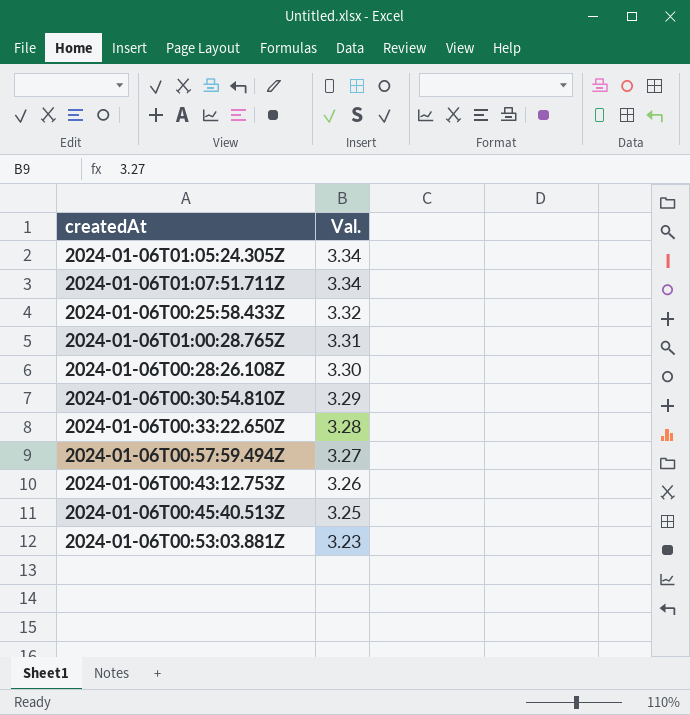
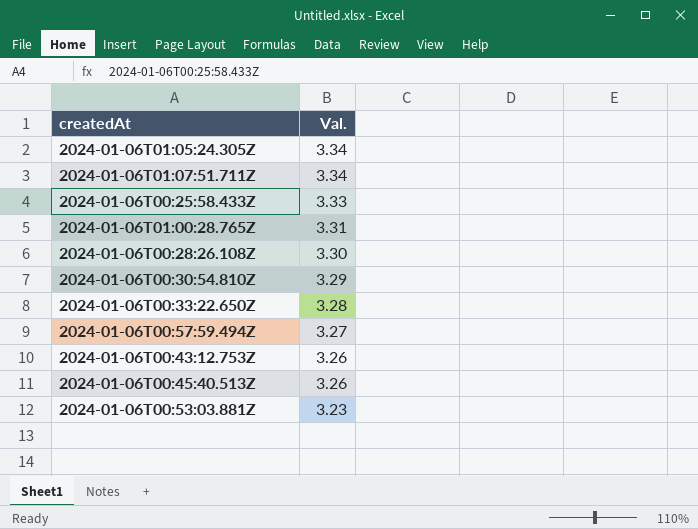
2024-01-06T00:25:58.433Z | Val.: 3.32 -> 3.33
2024-01-06T00:45:40.513Z | Val.: 3.25 -> 3.26

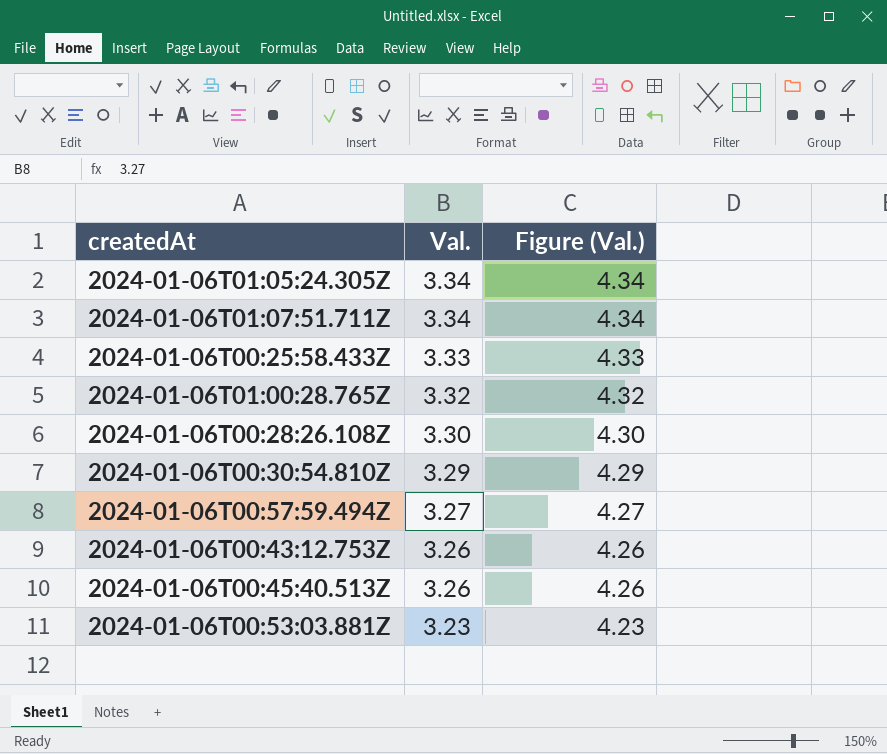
column Figure (Val.) | formula: none -> [Val.] + 1
row 2024-01-06T00:33:22.650Z: 3.28 -> none
2024-01-06T01:00:28.765Z | Val.: 3.31 -> 3.32

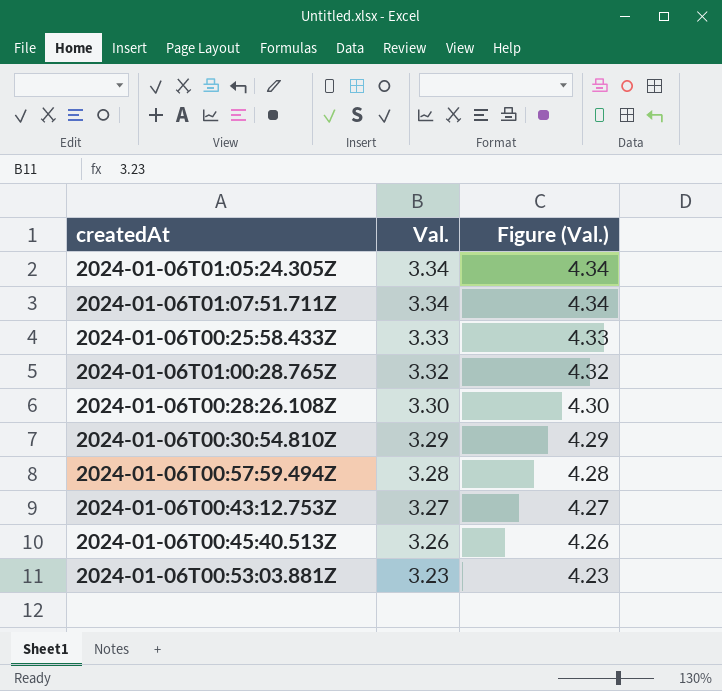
2024-01-06T00:57:59.494Z | Val.: 3.27 -> 3.28
2024-01-06T00:57:59.494Z | Figure (Val.): 4.27 -> 4.28
2024-01-06T00:43:12.753Z | Val.: 3.26 -> 3.27
2024-01-06T00:43:12.753Z | Figure (Val.): 4.26 -> 4.27

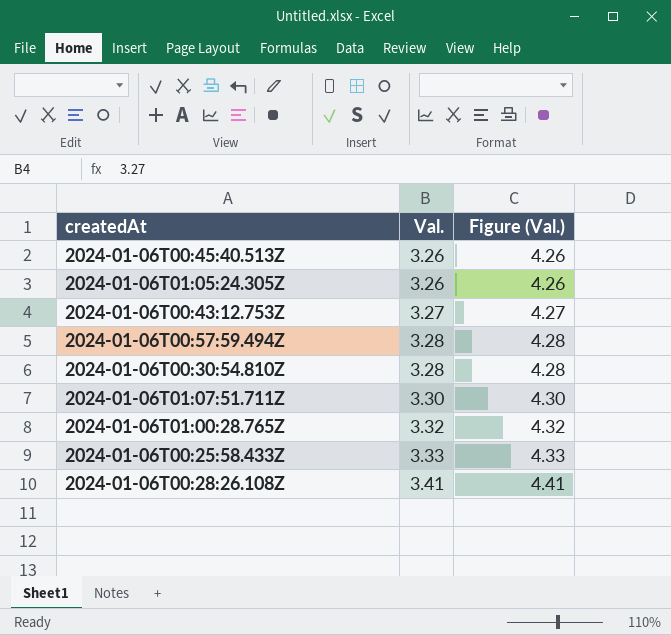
row order: Val. descending -> Val. ascending
row 2024-01-06T00:53:03.881Z: 3.23 | 4.23 -> none
2024-01-06T01:05:24.305Z | Val.: 3.34 -> 3.26
2024-01-06T01:05:24.305Z | Figure (Val.): 4.34 -> 4.26
2024-01-06T00:30:54.810Z | Val.: 3.29 -> 3.28
2024-01-06T00:30:54.810Z | Figure (Val.): 4.29 -> 4.28
2024-01-06T01:07:51.711Z | Val.: 3.34 -> 3.30
2024-01-06T01:07:51.711Z | Figure (Val.): 4.34 -> 4.30
2024-01-06T00:28:26.108Z | Val.: 3.30 -> 3.41
2024-01-06T00:28:26.108Z | Figure (Val.): 4.30 -> 4.41

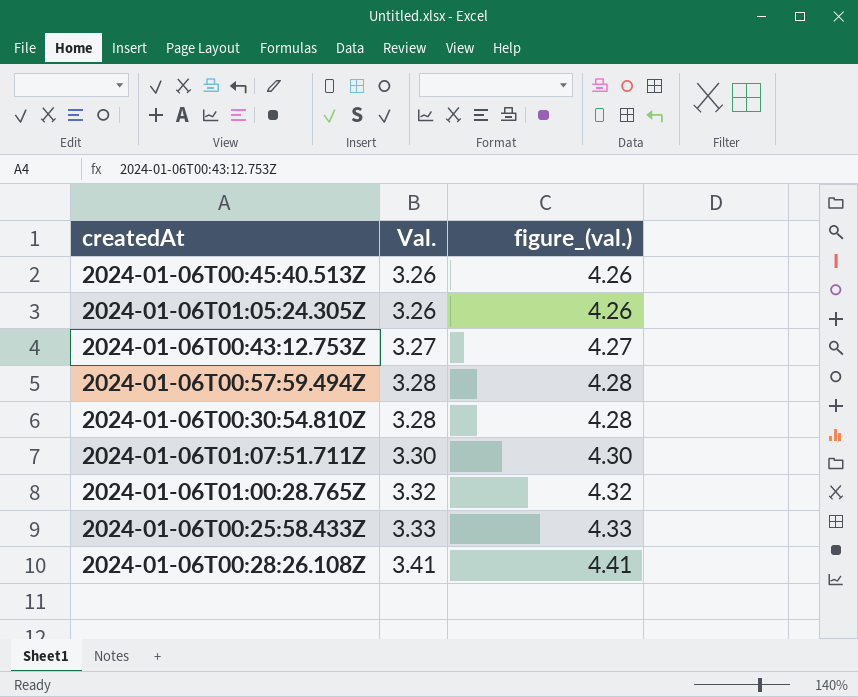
column name: Figure (Val.) -> figure_(val.)

